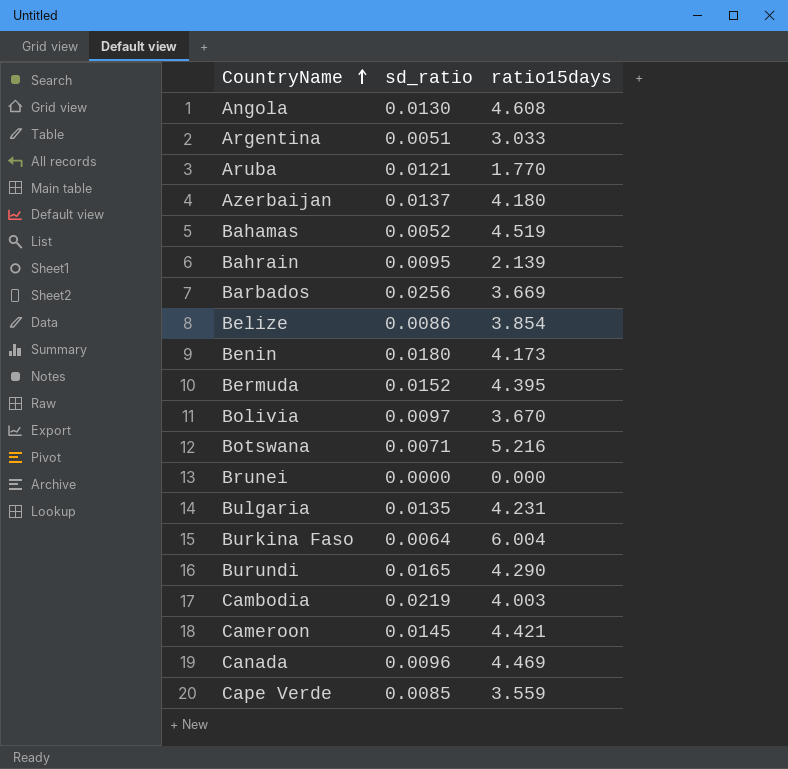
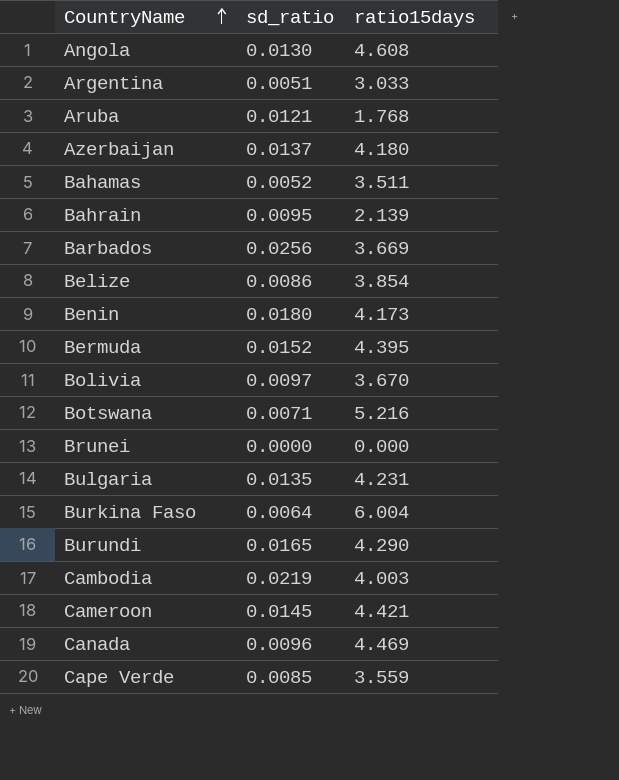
Aruba | ratio15days: 1.770 -> 1.768
Bahamas | ratio15days: 4.519 -> 3.511

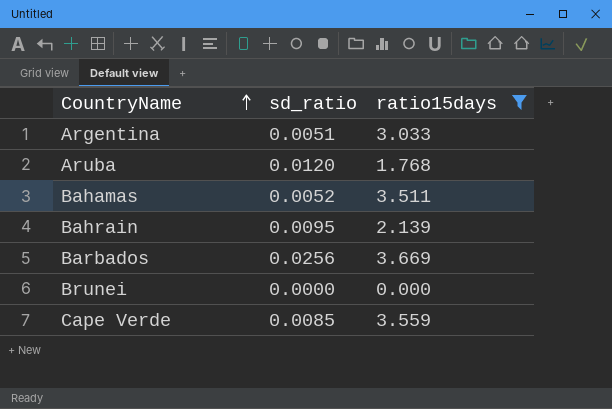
filter: none -> ratio15days <= 3.669
Aruba | sd_ratio: 0.0121 -> 0.0120

